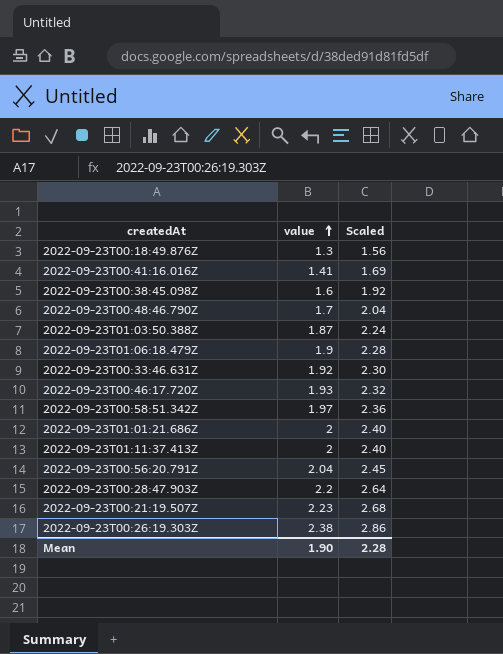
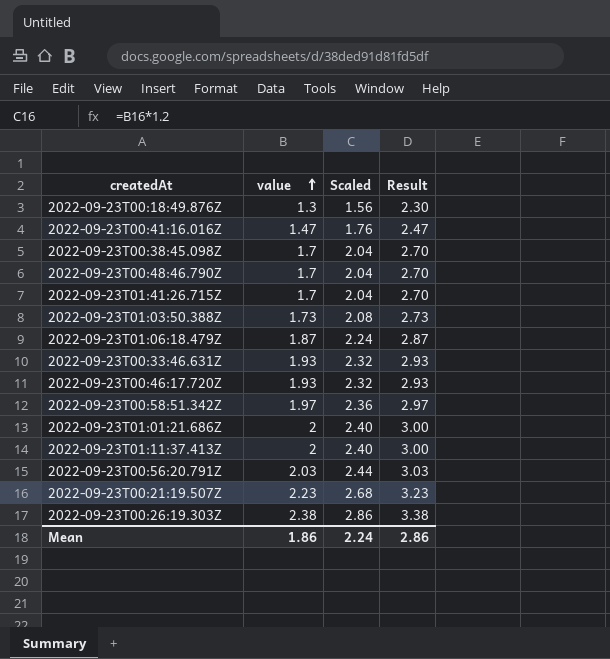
column Result | formula: none -> [value] + 1
row 2022-09-23T00:28:47.903Z: 2.2 | 2.64 -> none
2022-09-23T00:41:16.016Z | value: 1.41 -> 1.47
2022-09-23T00:41:16.016Z | Scaled: 1.69 -> 1.76
2022-09-23T00:38:45.098Z | value: 1.6 -> 1.7
2022-09-23T00:38:45.098Z | Scaled: 1.92 -> 2.04
row 2022-09-23T01:41:26.715Z: none -> 1.7 | 2.04 | 2.70
2022-09-23T01:03:50.388Z | value: 1.87 -> 1.73
2022-09-23T01:03:50.388Z | Scaled: 2.24 -> 2.08
2022-09-23T01:06:18.479Z | value: 1.9 -> 1.87
2022-09-23T01:06:18.479Z | Scaled: 2.28 -> 2.24
2022-09-23T00:33:46.631Z | value: 1.92 -> 1.93
2022-09-23T00:33:46.631Z | Scaled: 2.30 -> 2.32
2022-09-23T00:56:20.791Z | value: 2.04 -> 2.03
2022-09-23T00:56:20.791Z | Scaled: 2.45 -> 2.44
Mean | value: 1.90 -> 1.86
Mean | Scaled: 2.28 -> 2.24

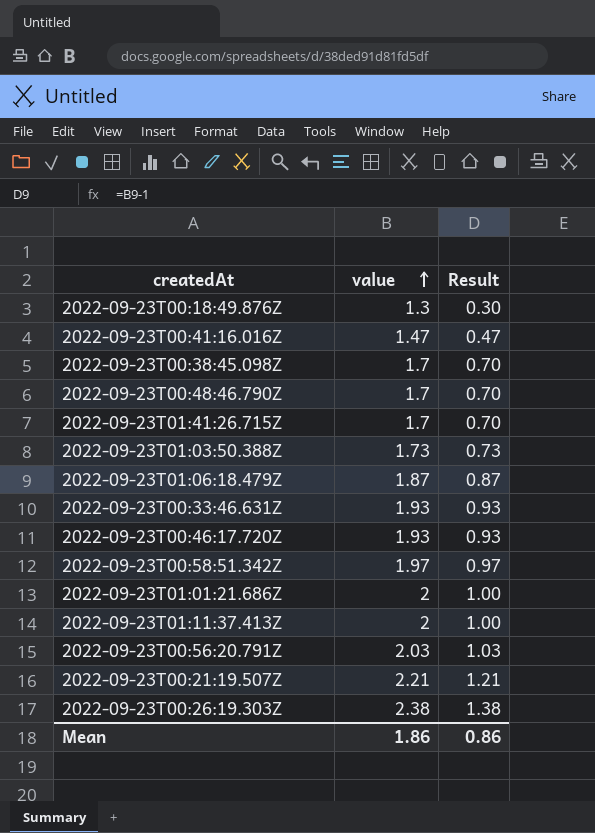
column Scaled | formula: [value] * 1.2 -> none
column Result | formula: [value] + 1 -> [value] - 1
2022-09-23T00:21:19.507Z | value: 2.23 -> 2.21
Mean | Result: 2.86 -> 0.86

